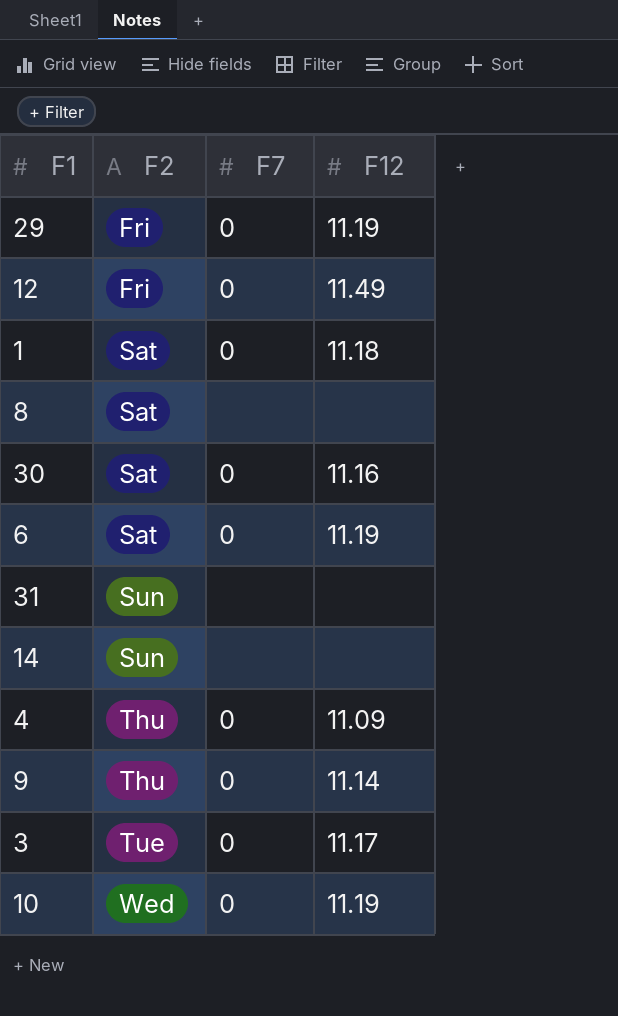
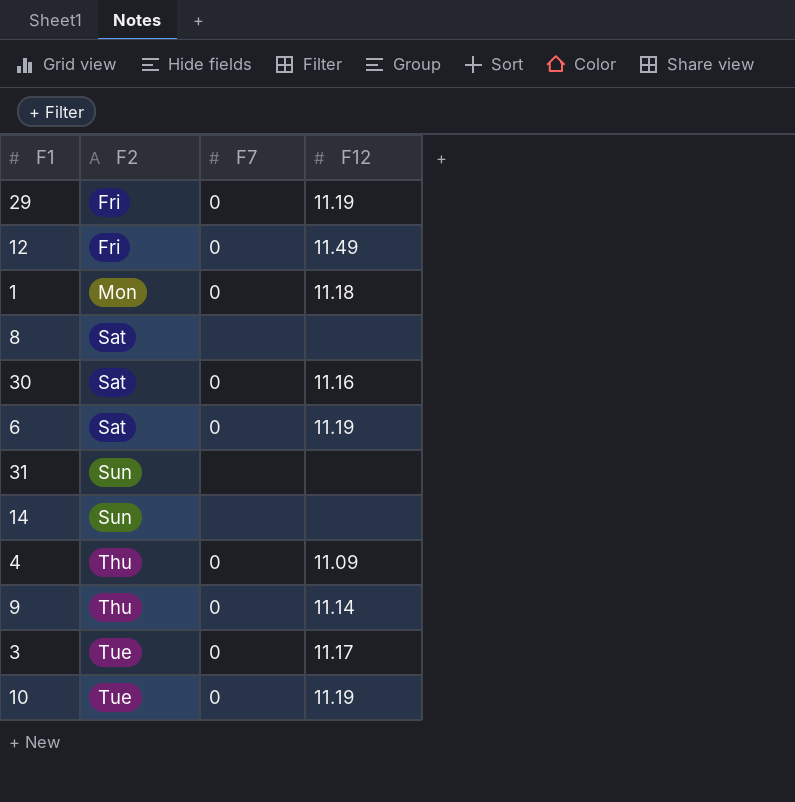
1 | F2: Sat -> Mon
10 | F2: Wed -> Tue

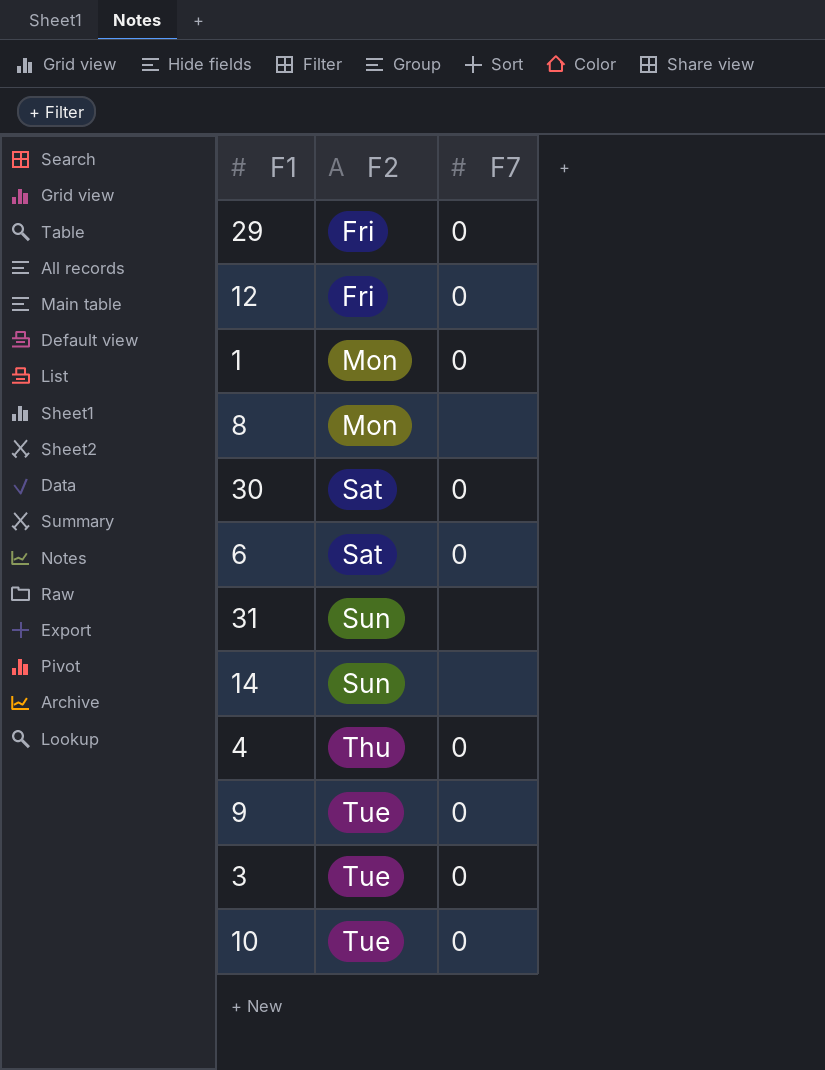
column F12 | position: 4 -> none
8 | F2: Sat -> Mon
9 | F2: Thu -> Tue

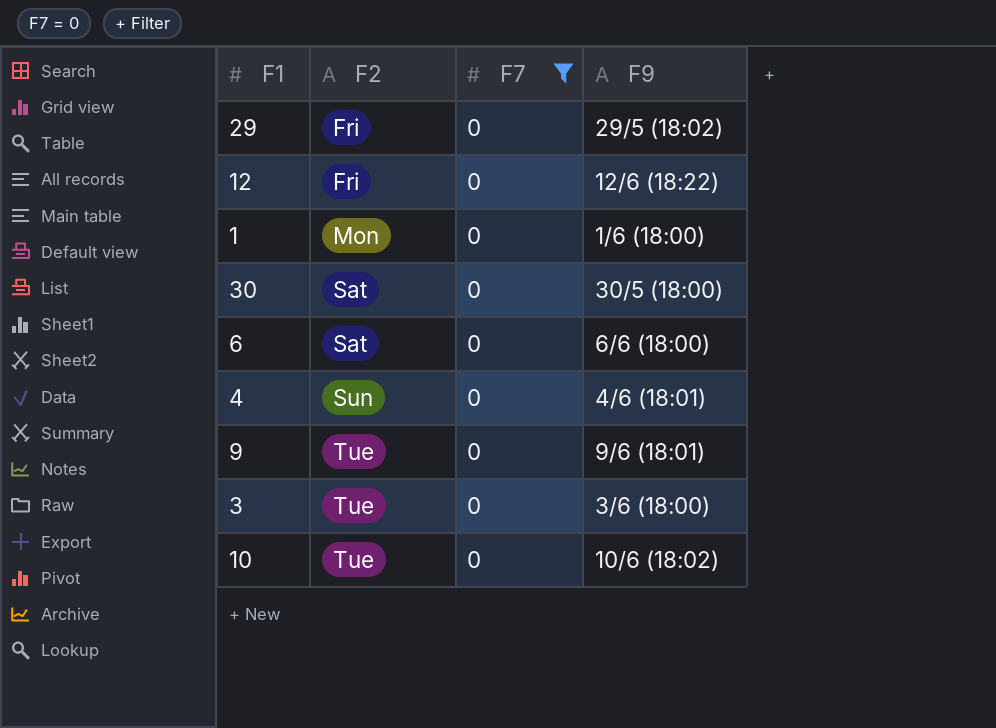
filter: none -> F7 = 0
column F9 | position: none -> 4
4 | F2: Thu -> Sun

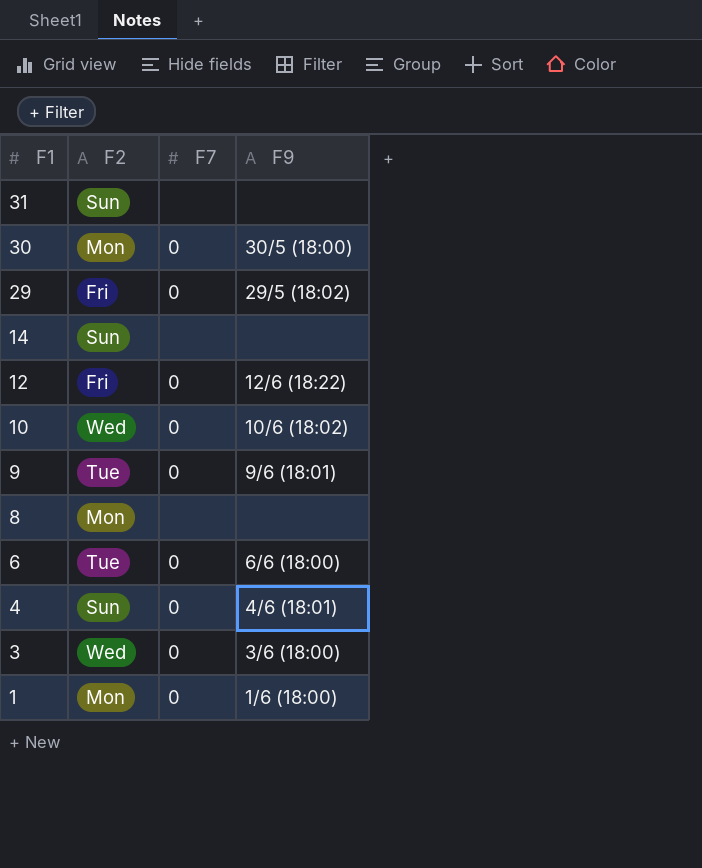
filter: F7 = 0 -> none
row order: F2 ascending -> F1 descending
30 | F2: Sat -> Mon
10 | F2: Tue -> Wed
6 | F2: Sat -> Tue
3 | F2: Tue -> Wed

